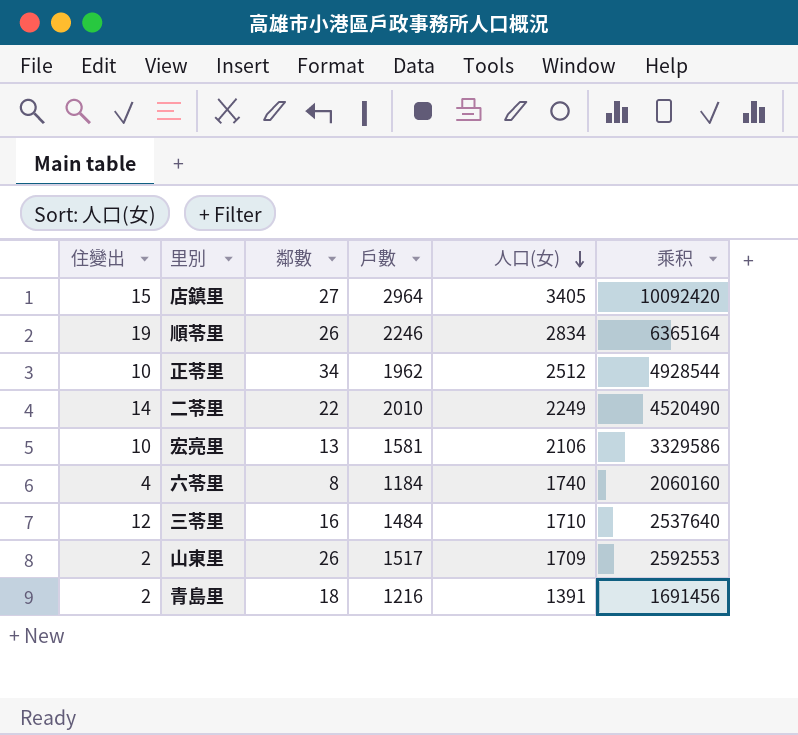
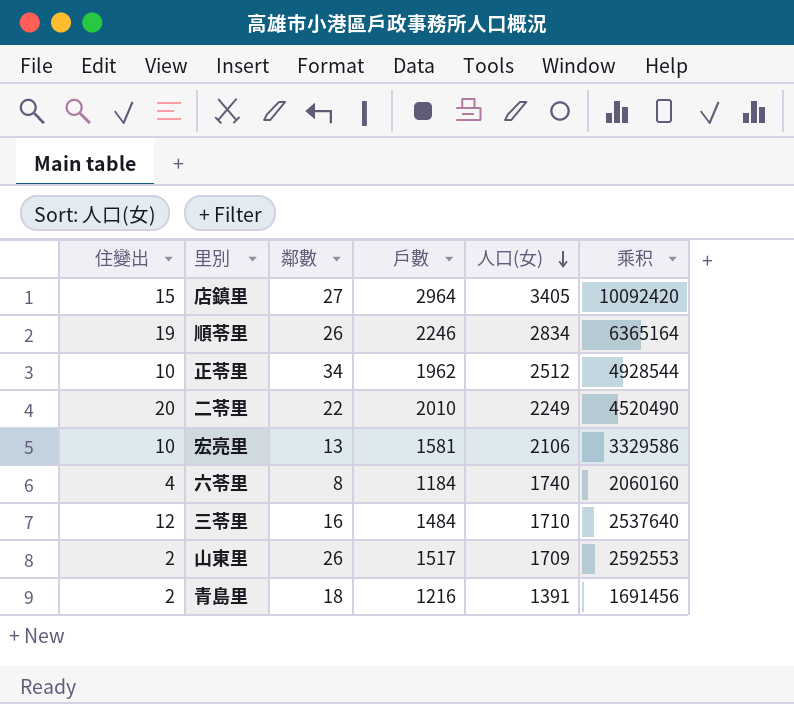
二苓里 | 住變出: 14 -> 20

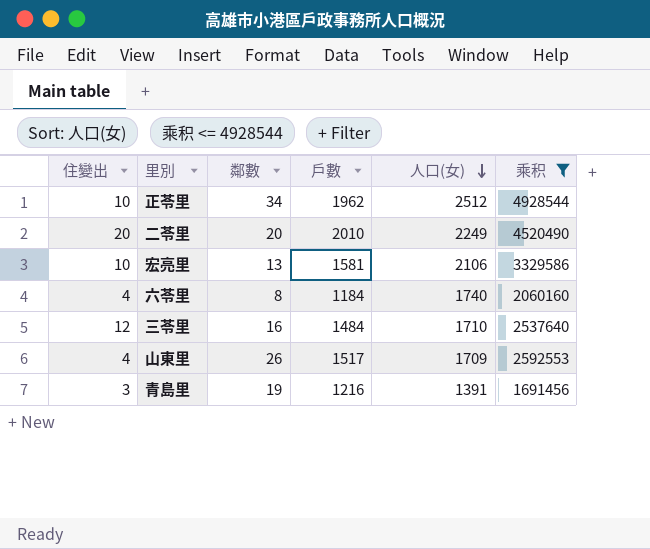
filter: none -> 乘积 <= 4928544
二苓里 | 鄰數: 22 -> 20
山東里 | 住變出: 2 -> 4
青島里 | 住變出: 2 -> 3
青島里 | 鄰數: 18 -> 19

